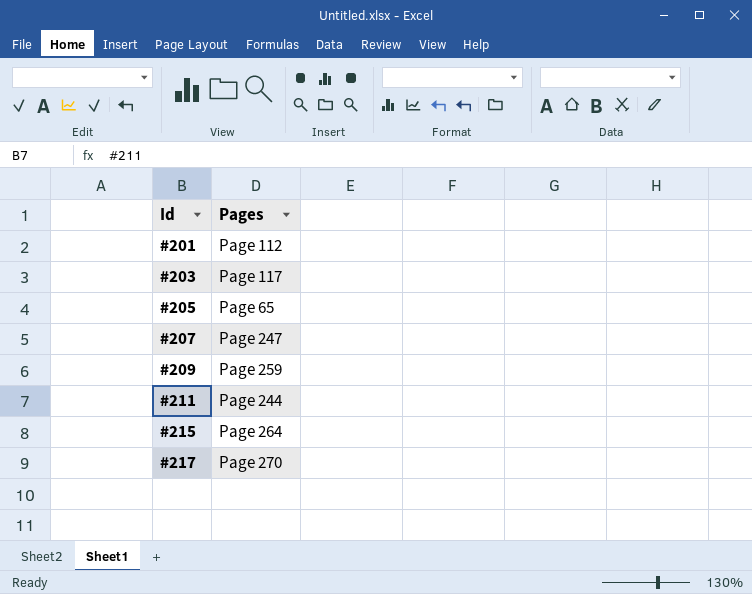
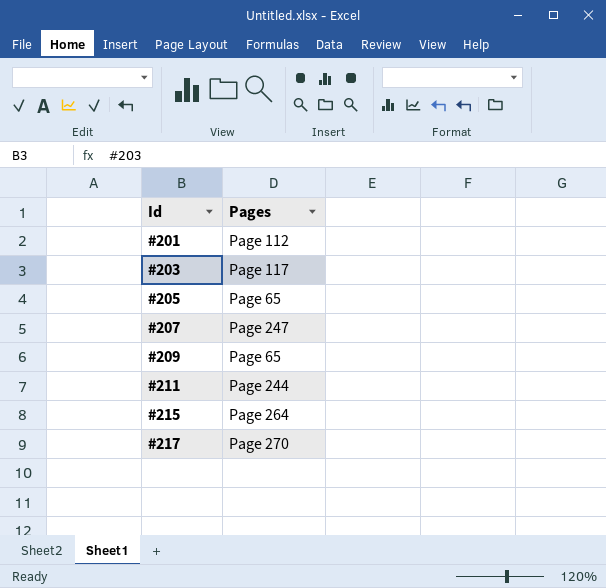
#209 | Pages: Page 259 -> Page 65

